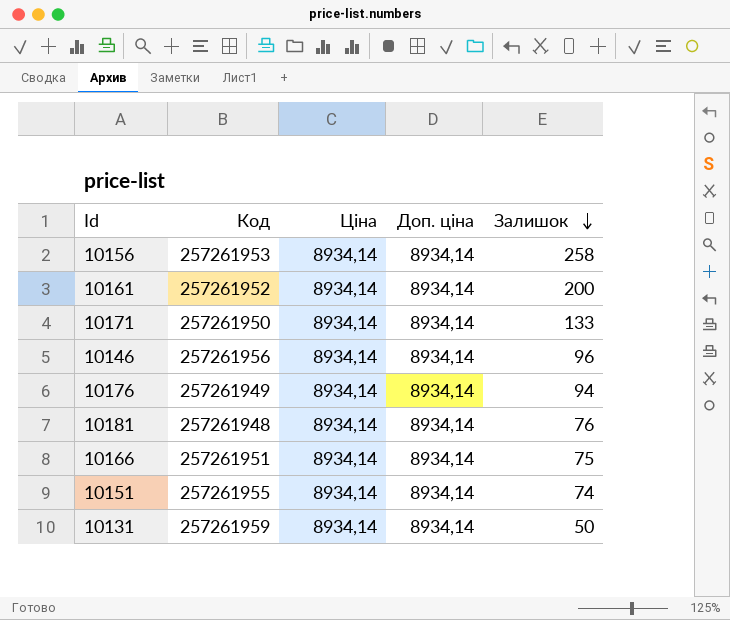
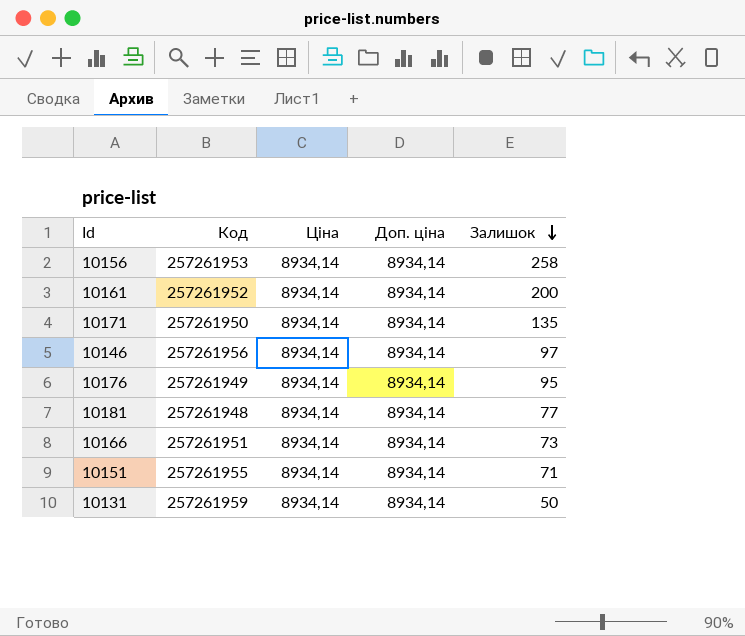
10171 | Залишок: 133 -> 135
10146 | Залишок: 96 -> 97
10176 | Залишок: 94 -> 95
10181 | Залишок: 76 -> 77
10166 | Залишок: 75 -> 73
10151 | Залишок: 74 -> 71

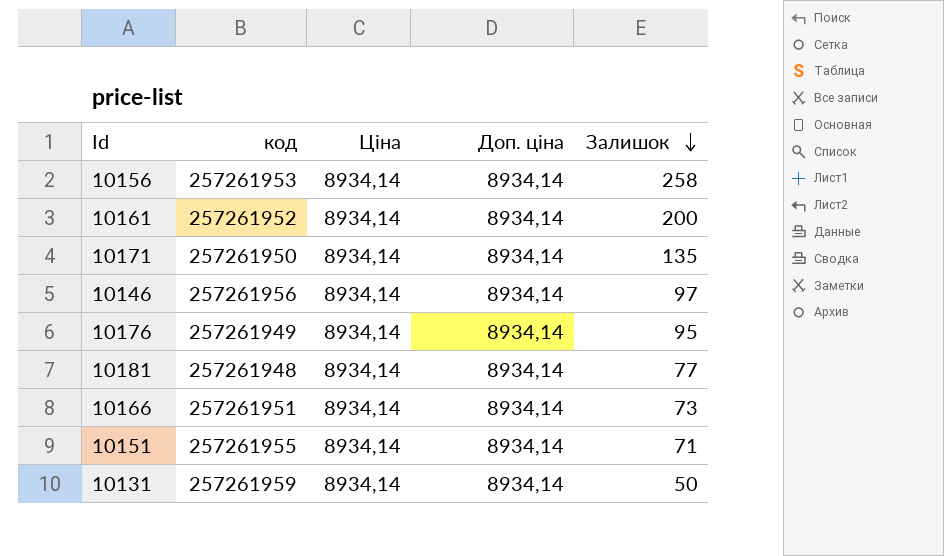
column name: Код -> код

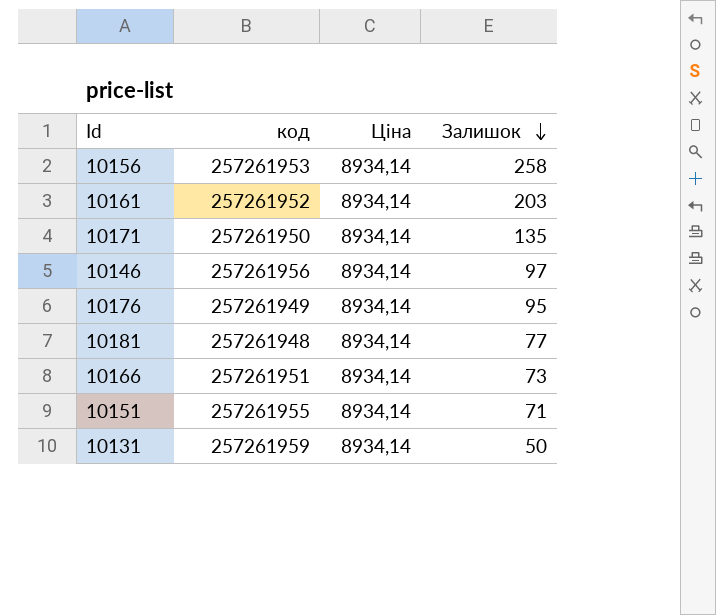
column Доп. ціна | position: 4 -> none
10161 | Залишок: 200 -> 203

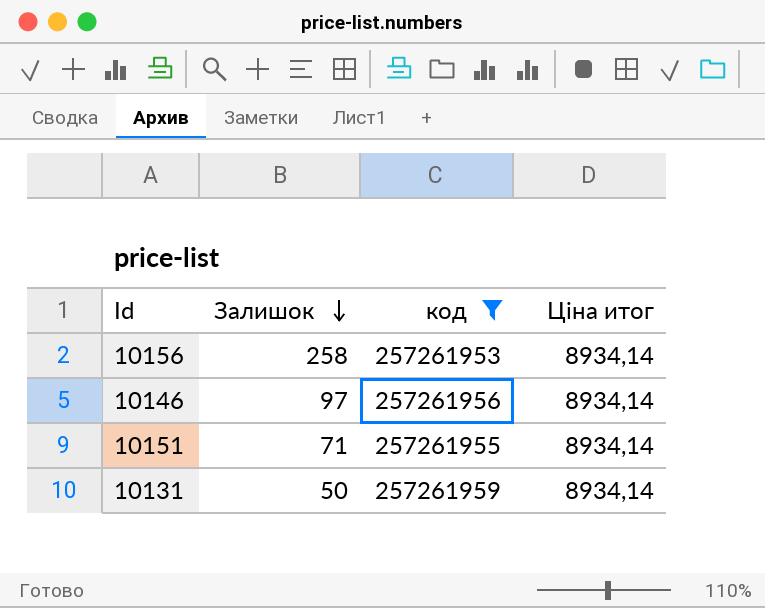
filter: none -> код >= 257261953
column Залишок | position: 4 -> 2
column name: Ціна -> Ціна итог

